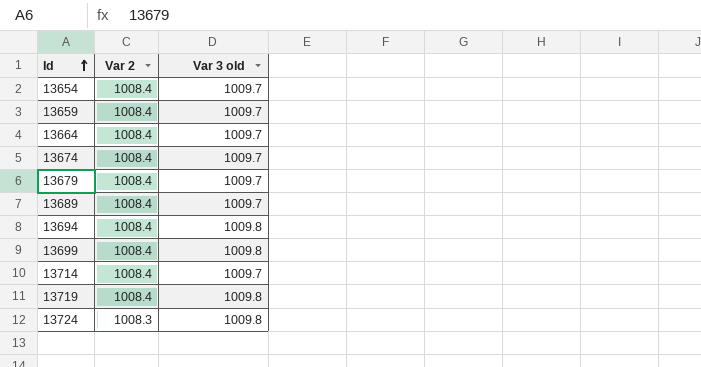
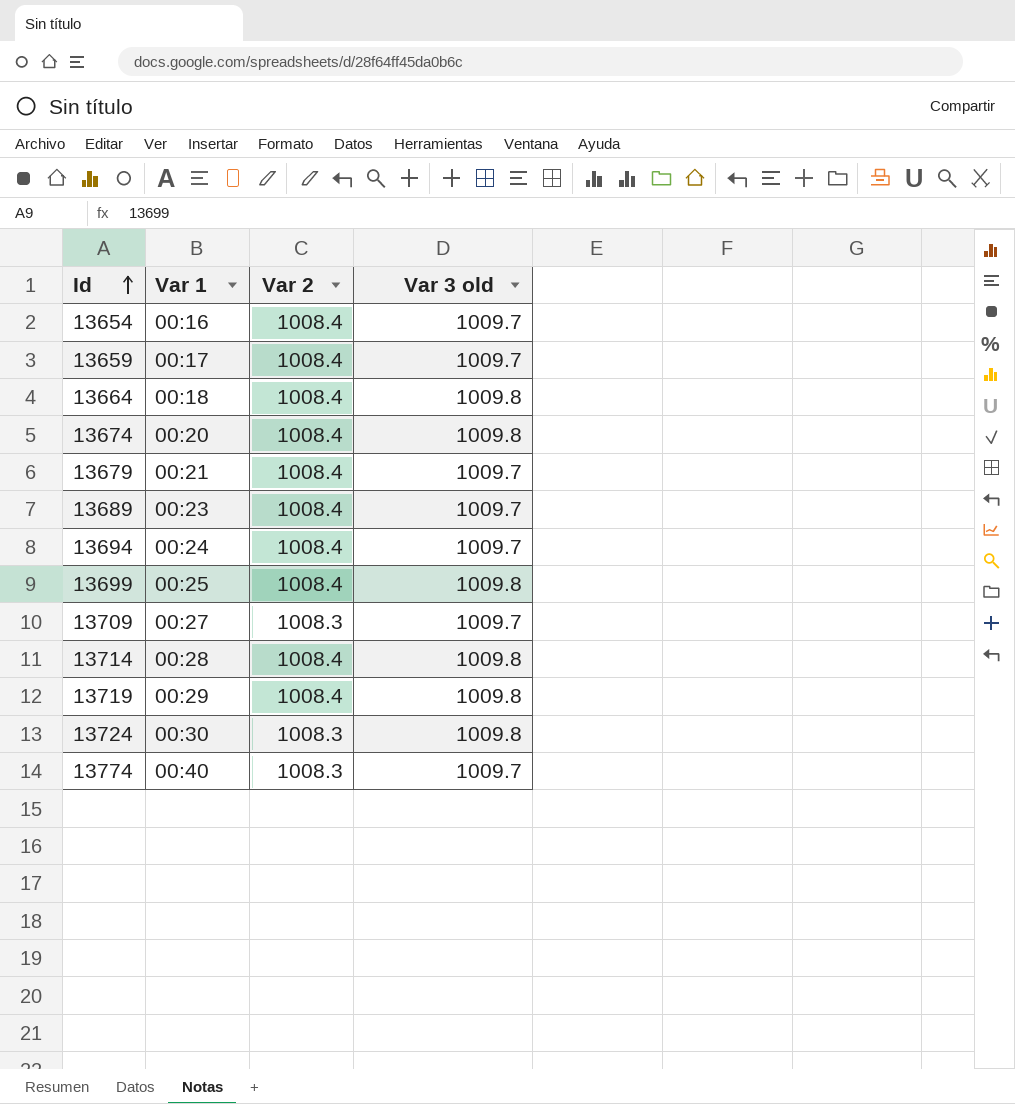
column Var 1 | position: none -> 2
13664 | Var 3 old: 1009.7 -> 1009.8
13674 | Var 3 old: 1009.7 -> 1009.8
13694 | Var 3 old: 1009.8 -> 1009.7
row 13709: none -> 00:27 | 1008.3 | 1009.7
13714 | Var 3 old: 1009.7 -> 1009.8
row 13774: none -> 00:40 | 1008.3 | 1009.7

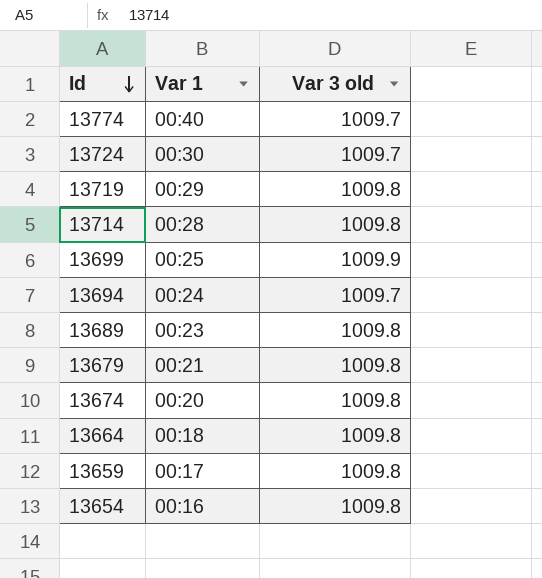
row order: Id ascending -> Id descending
column Var 2 | position: 3 -> none
row 13709: 00:27 | 1008.3 | 1009.7 -> none
13724 | Var 3 old: 1009.8 -> 1009.7
13699 | Var 3 old: 1009.8 -> 1009.9
13689 | Var 3 old: 1009.7 -> 1009.8
13679 | Var 3 old: 1009.7 -> 1009.8
13659 | Var 3 old: 1009.7 -> 1009.8
13654 | Var 3 old: 1009.7 -> 1009.8

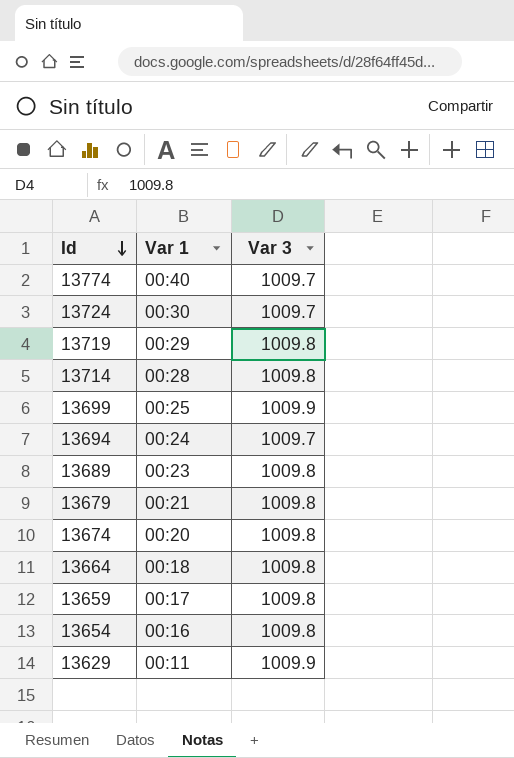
column name: Var 3 old -> Var 3
row 13629: none -> 00:11 | 1009.9

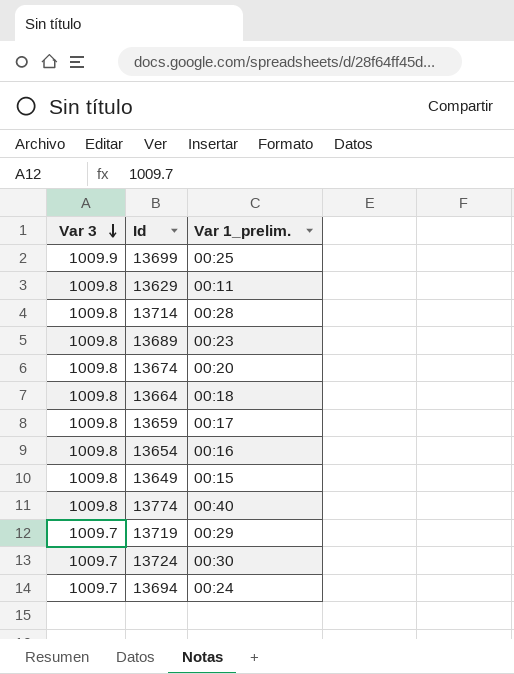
row order: Id descending -> Var 3 descending
column Var 3 | position: 3 -> 1
column name: Var 1 -> Var 1_prelim.
row 13679: 00:21 | 1009.8 -> none
13629 | Var 3: 1009.9 -> 1009.8
row 13649: none -> 1009.8 | 00:15
13774 | Var 3: 1009.7 -> 1009.8
13719 | Var 3: 1009.8 -> 1009.7

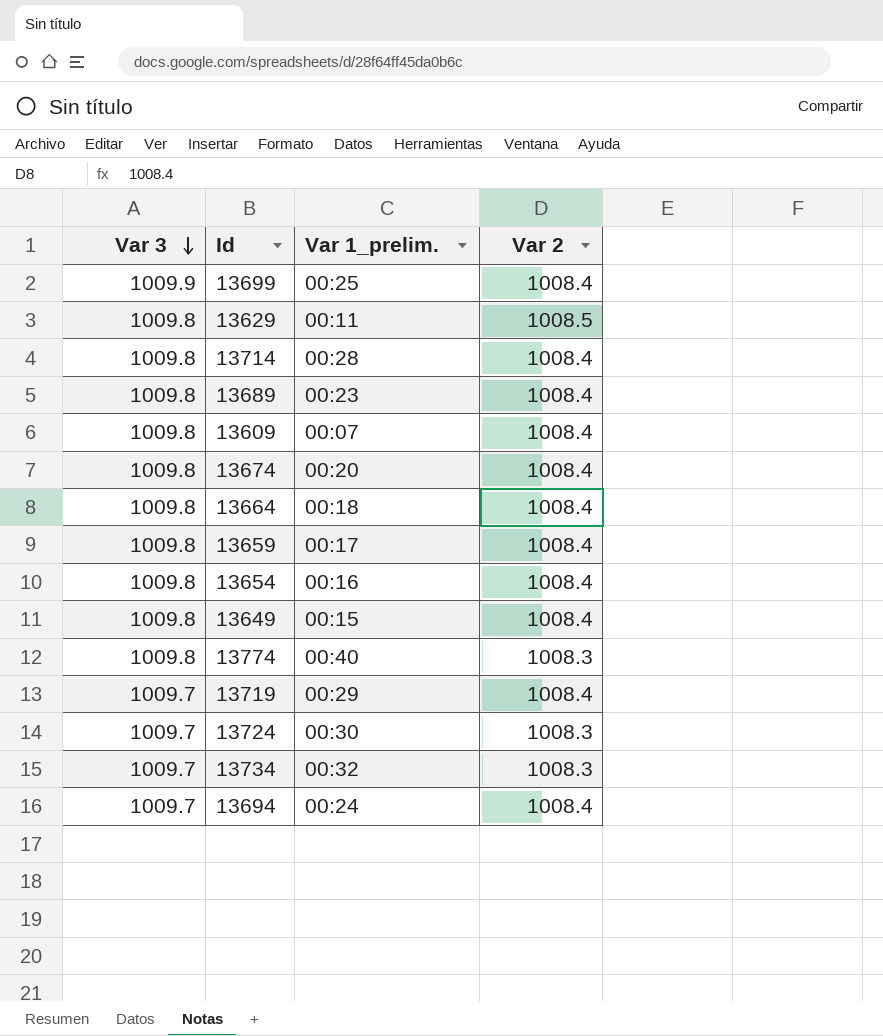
column Var 2 | position: none -> 4
row 13609: none -> 1009.8 | 00:07 | 1008.4
row 13734: none -> 1009.7 | 00:32 | 1008.3

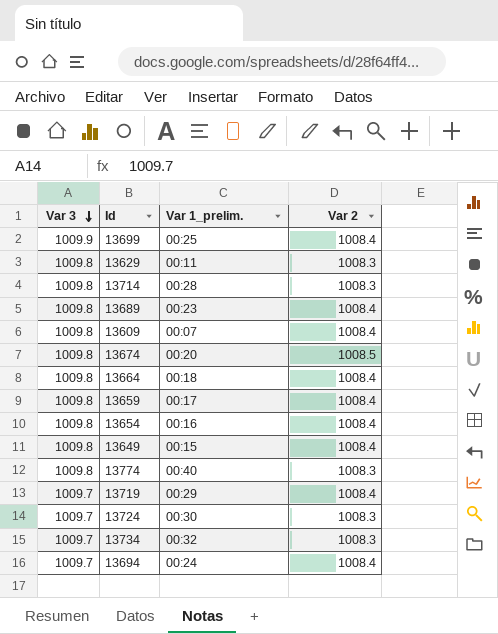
13629 | Var 2: 1008.5 -> 1008.3
13714 | Var 2: 1008.4 -> 1008.3
13674 | Var 2: 1008.4 -> 1008.5

